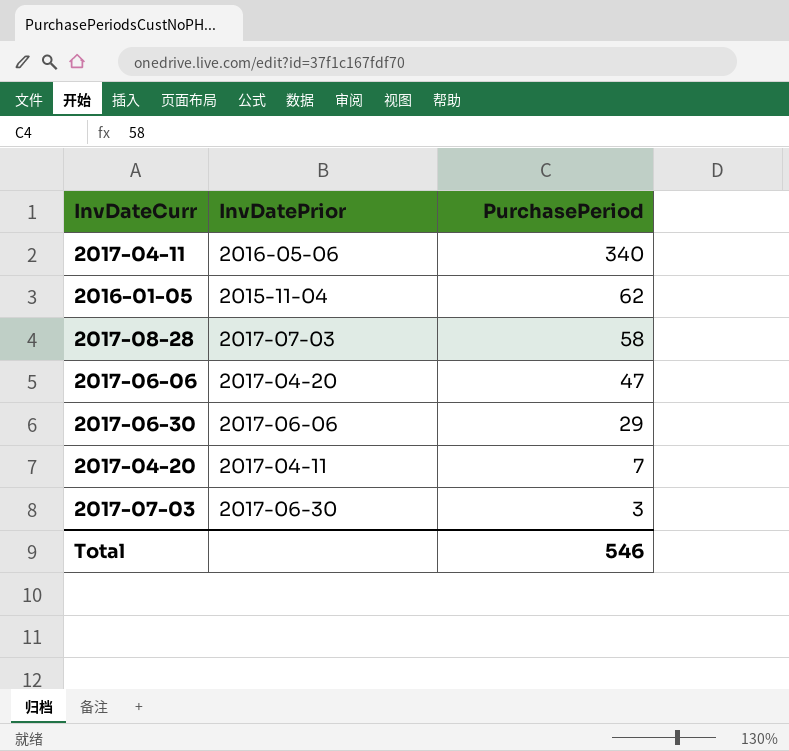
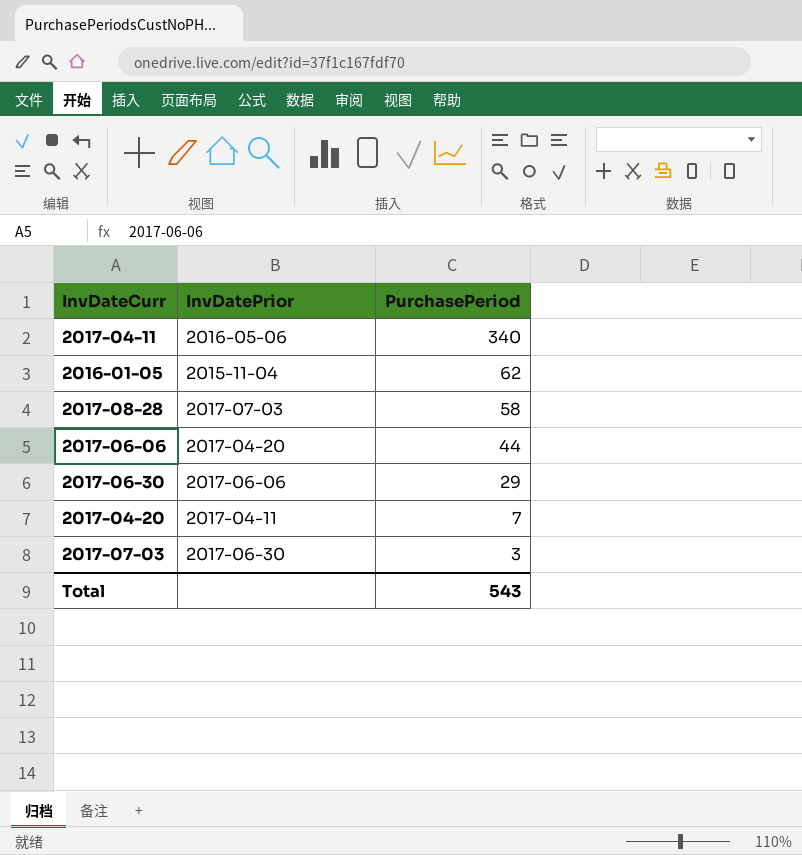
2017-06-06 | PurchasePeriod: 47 -> 44
Total | PurchasePeriod: 546 -> 543

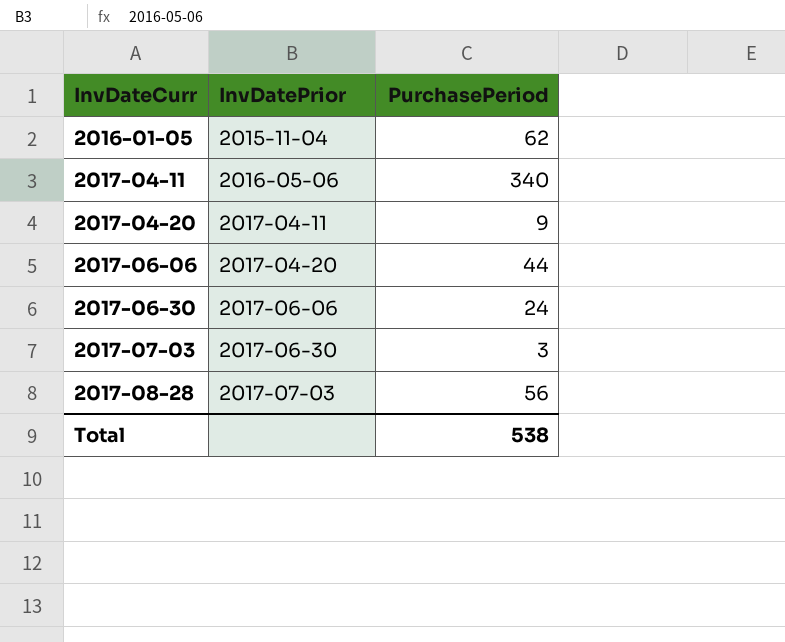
row order: PurchasePeriod descending -> InvDateCurr ascending
2017-04-20 | PurchasePeriod: 7 -> 9
2017-06-30 | PurchasePeriod: 29 -> 24
2017-08-28 | PurchasePeriod: 58 -> 56
Total | PurchasePeriod: 543 -> 538

